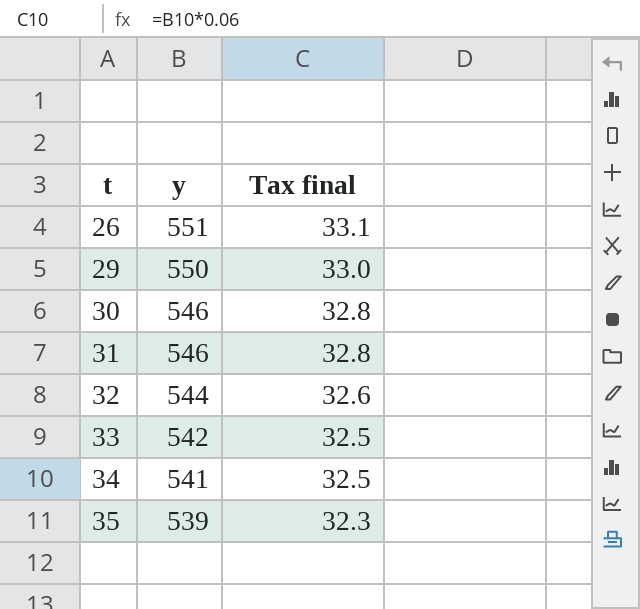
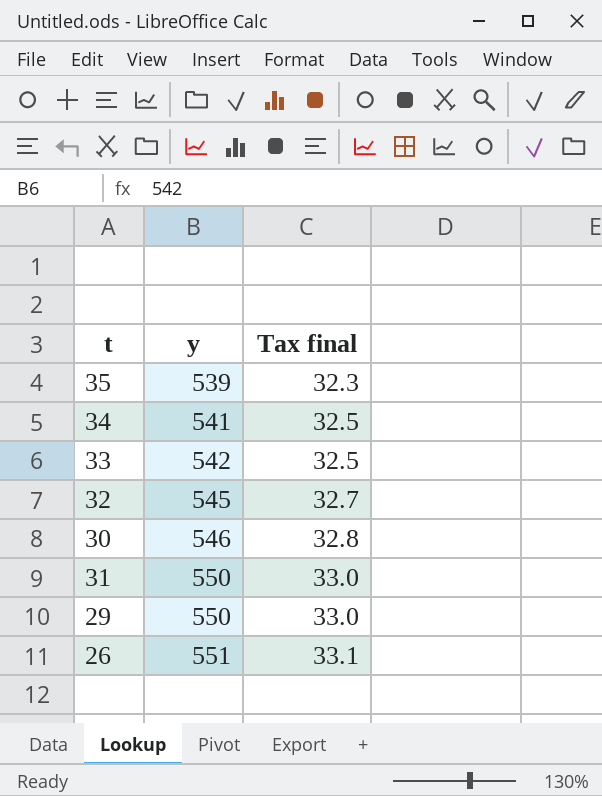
row order: t ascending -> y ascending
32 | y: 544 -> 545
32 | Tax final: 32.6 -> 32.7
31 | y: 546 -> 550
31 | Tax final: 32.8 -> 33.0

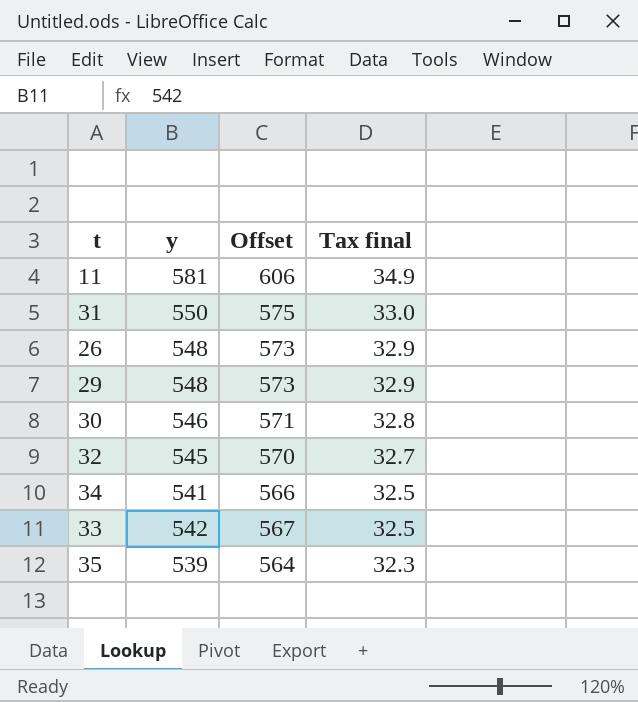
row order: y ascending -> Tax final descending
column Offset | formula: none -> [y] + 25
row 11: none -> 581 | 606 | 34.9
26 | y: 551 -> 548
26 | Tax final: 33.1 -> 32.9
29 | y: 550 -> 548
29 | Tax final: 33.0 -> 32.9

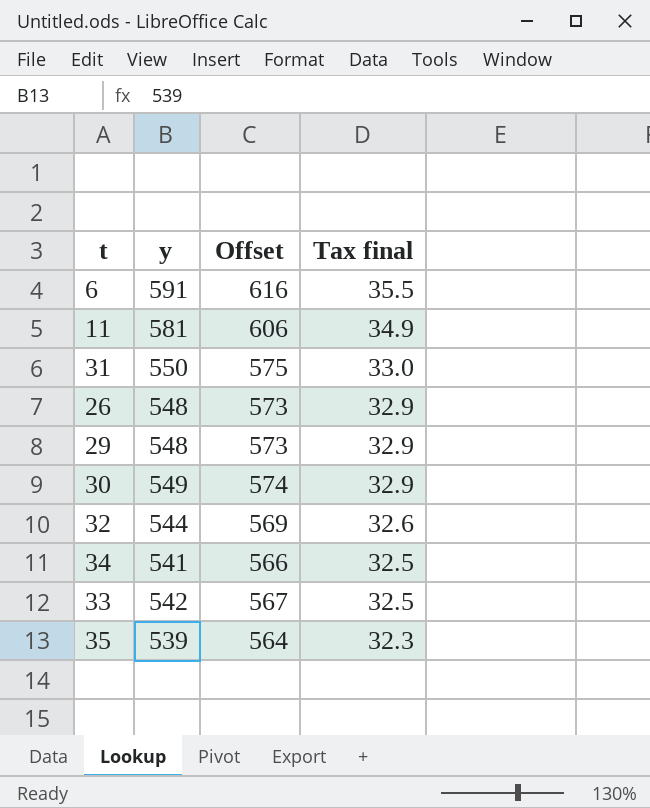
row 6: none -> 591 | 616 | 35.5
30 | y: 546 -> 549
30 | Offset: 571 -> 574
30 | Tax final: 32.8 -> 32.9
32 | y: 545 -> 544
32 | Offset: 570 -> 569
32 | Tax final: 32.7 -> 32.6

